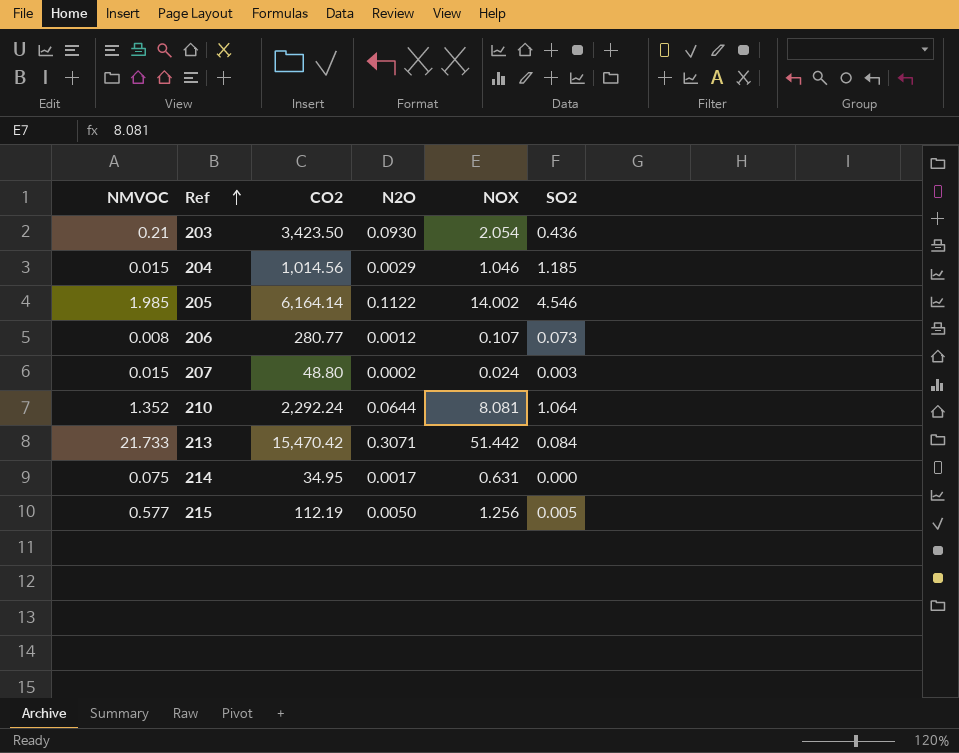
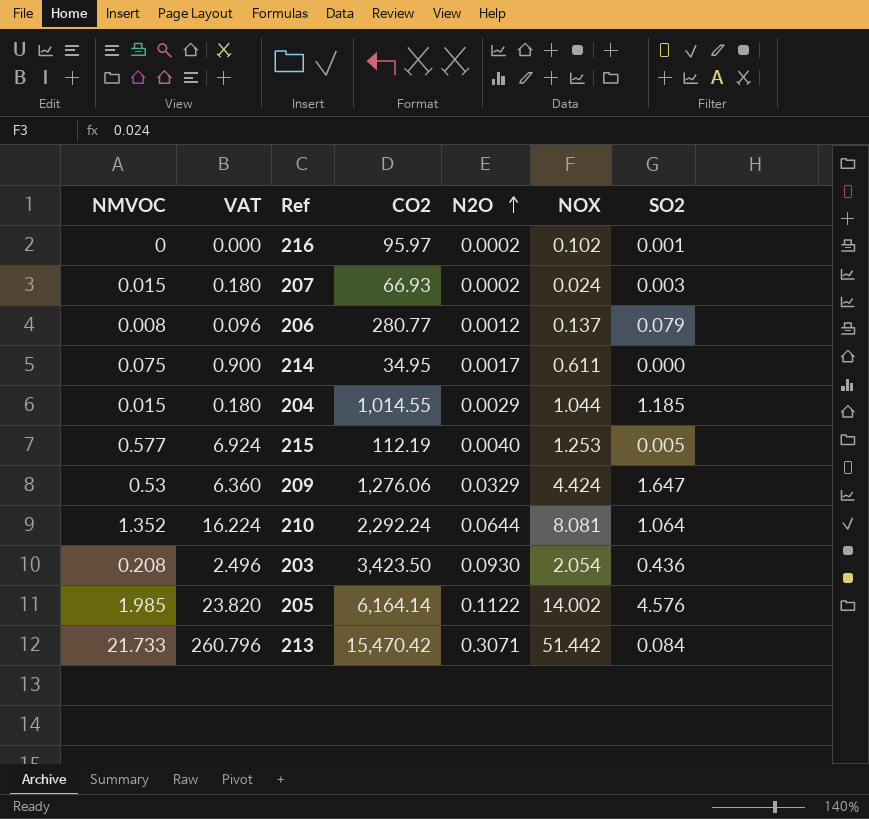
row order: Ref ascending -> N2O ascending
column VAT | formula: none -> [NMVOC] * 12
row 216: none -> 0 | 0.000 | 95.97 | 0.0002 | 0.102 | 0.001
207 | CO2: 48.80 -> 66.93
206 | NOX: 0.107 -> 0.137
206 | SO2: 0.073 -> 0.079
214 | NOX: 0.631 -> 0.611
204 | CO2: 1,014.56 -> 1,014.55
204 | NOX: 1.046 -> 1.044
215 | N2O: 0.0050 -> 0.0040
215 | NOX: 1.256 -> 1.253
row 209: none -> 0.53 | 6.360 | 1,276.06 | 0.0329 | 4.424 | 1.647
203 | NMVOC: 0.21 -> 0.208
205 | SO2: 4.546 -> 4.576

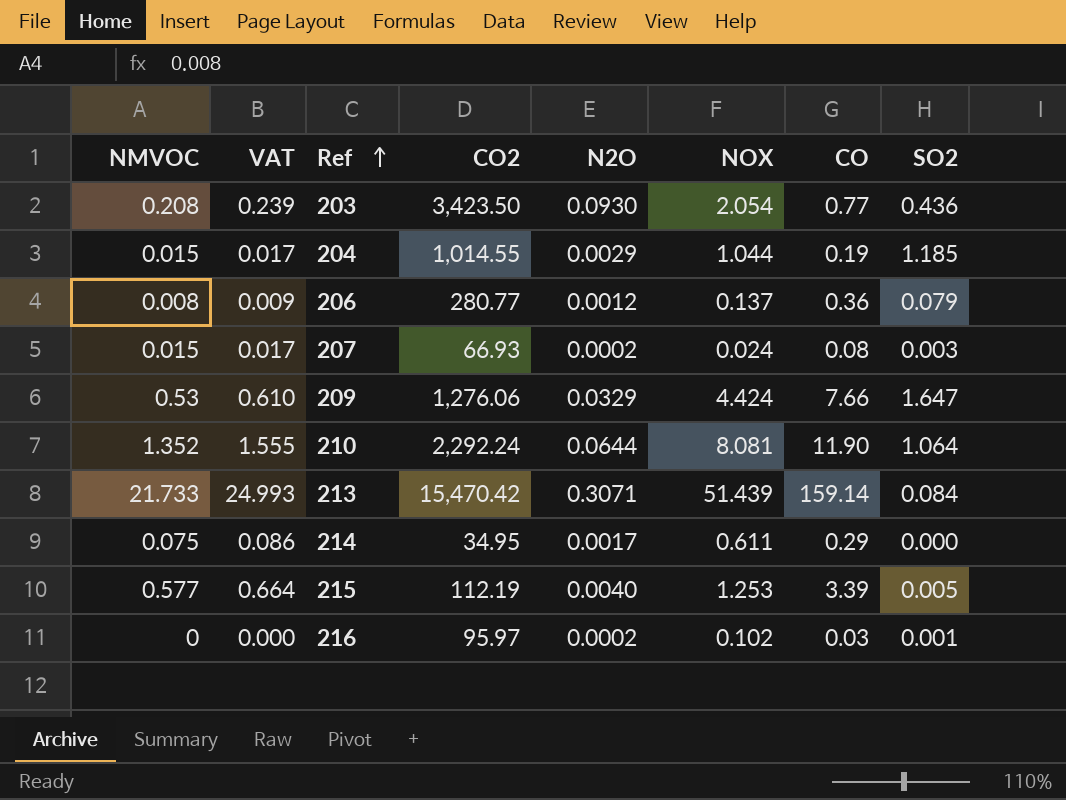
row order: N2O ascending -> Ref ascending
column VAT | formula: [NMVOC] * 12 -> [NMVOC] * 1.15
column CO | position: none -> 7
row 205: 1.985 | 23.820 | 6,164.14 | 0.1122 | 14.002 | 4.576 -> none
213 | NOX: 51.442 -> 51.439

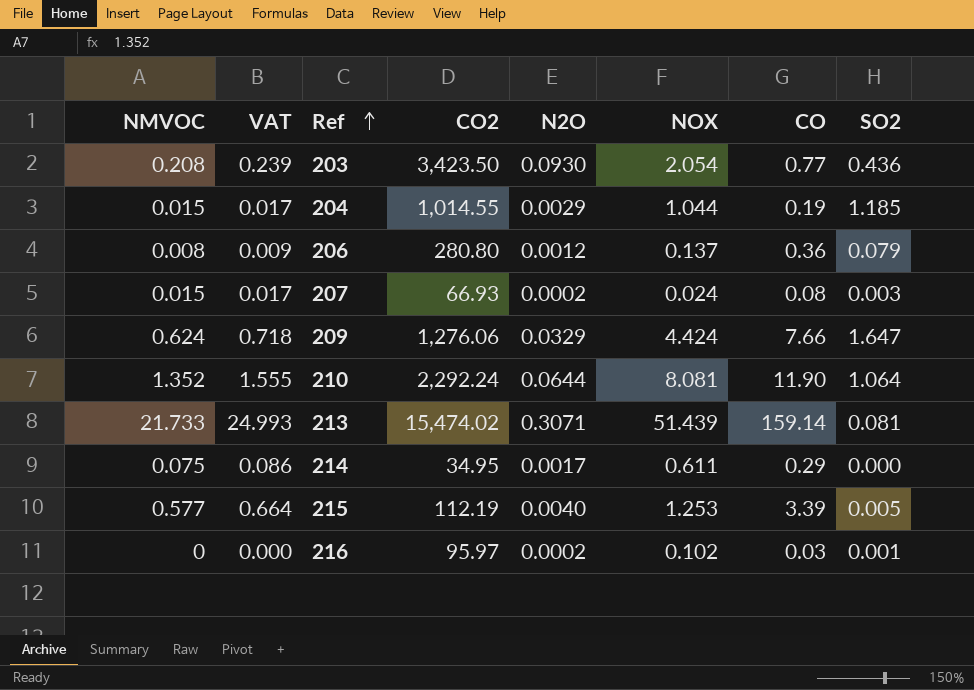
206 | CO2: 280.77 -> 280.80
209 | NMVOC: 0.53 -> 0.624
209 | VAT: 0.610 -> 0.718
213 | CO2: 15,470.42 -> 15,474.02
213 | SO2: 0.084 -> 0.081

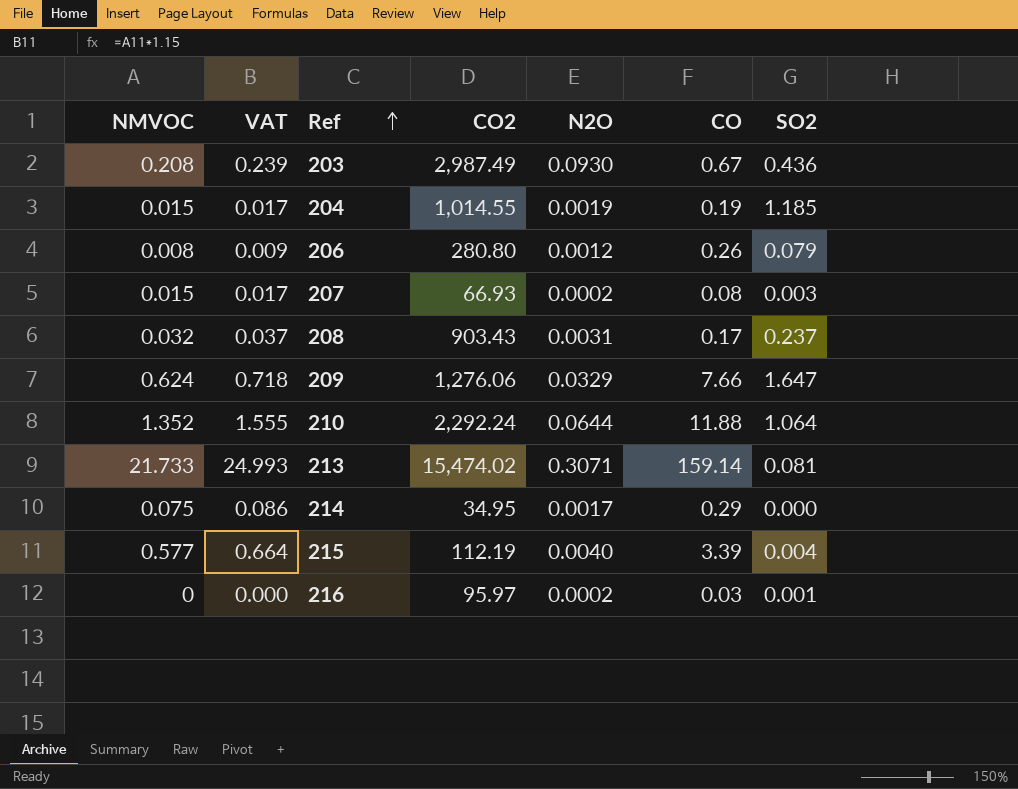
column NOX | position: 6 -> none
203 | CO2: 3,423.50 -> 2,987.49
203 | CO: 0.77 -> 0.67
204 | N2O: 0.0029 -> 0.0019
206 | CO: 0.36 -> 0.26
row 208: none -> 0.032 | 0.037 | 903.43 | 0.0031 | 0.17 | 0.237
210 | CO: 11.90 -> 11.88
215 | SO2: 0.005 -> 0.004

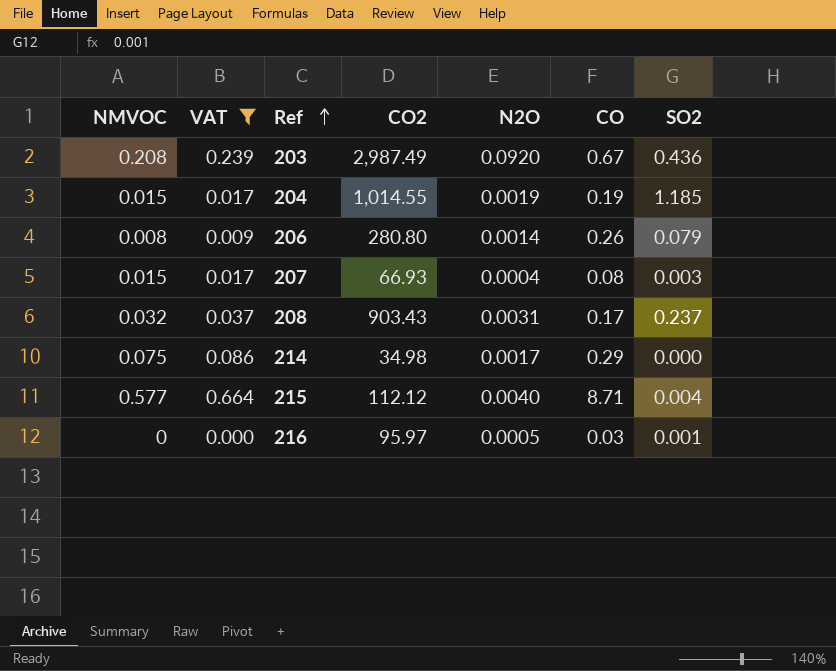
filter: none -> VAT <= 0.664
203 | N2O: 0.0930 -> 0.0920
206 | N2O: 0.0012 -> 0.0014
207 | N2O: 0.0002 -> 0.0004
214 | CO2: 34.95 -> 34.98
215 | CO2: 112.19 -> 112.12
215 | CO: 3.39 -> 8.71
216 | N2O: 0.0002 -> 0.0005

